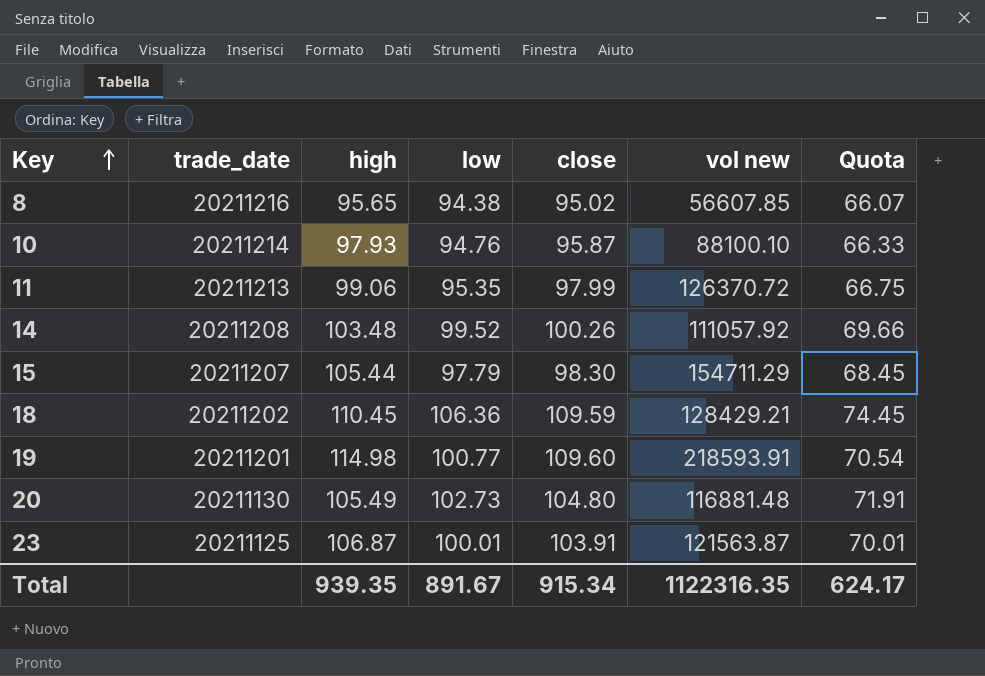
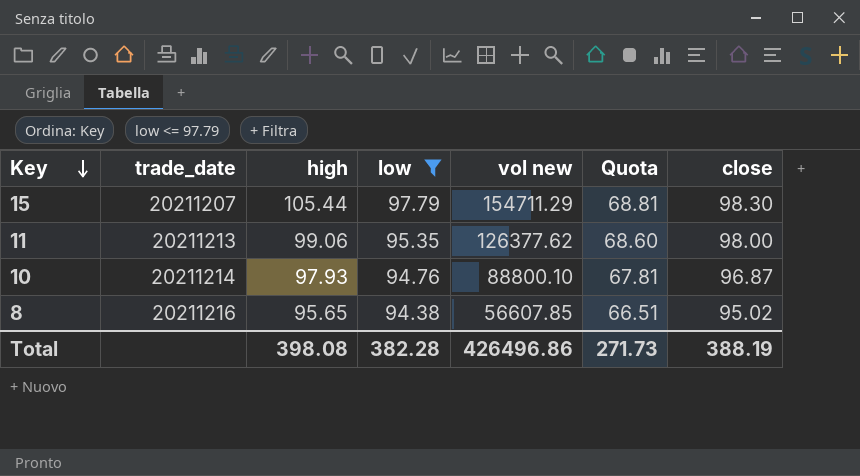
filter: none -> low <= 97.79
row order: Key ascending -> Key descending
column Quota | formula: [low] * 0.7 -> [close] * 0.7
column close | position: 5 -> 7
11 | vol new: 126370.72 -> 126377.62
11 | close: 97.99 -> 98.00
10 | vol new: 88100.10 -> 88800.10
10 | close: 95.87 -> 96.87
Total | high: 939.35 -> 398.08
Total | low: 891.67 -> 382.28
Total | vol new: 1122316.35 -> 426496.86
Total | Quota: 624.17 -> 271.73
Total | close: 915.34 -> 388.19

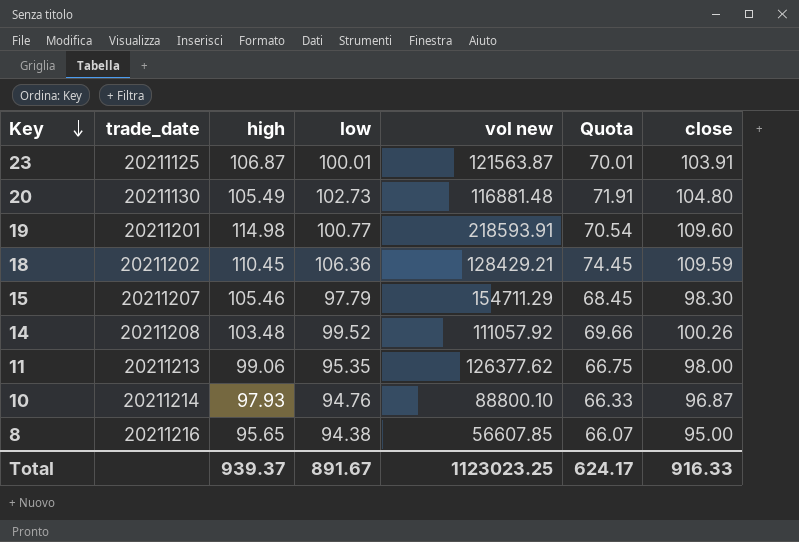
filter: low <= 97.79 -> none
column Quota | formula: [close] * 0.7 -> [low] * 0.7
15 | high: 105.44 -> 105.46
8 | close: 95.02 -> 95.00
Total | high: 398.08 -> 939.37
Total | low: 382.28 -> 891.67
Total | vol new: 426496.86 -> 1123023.25
Total | Quota: 271.73 -> 624.17
Total | close: 388.19 -> 916.33

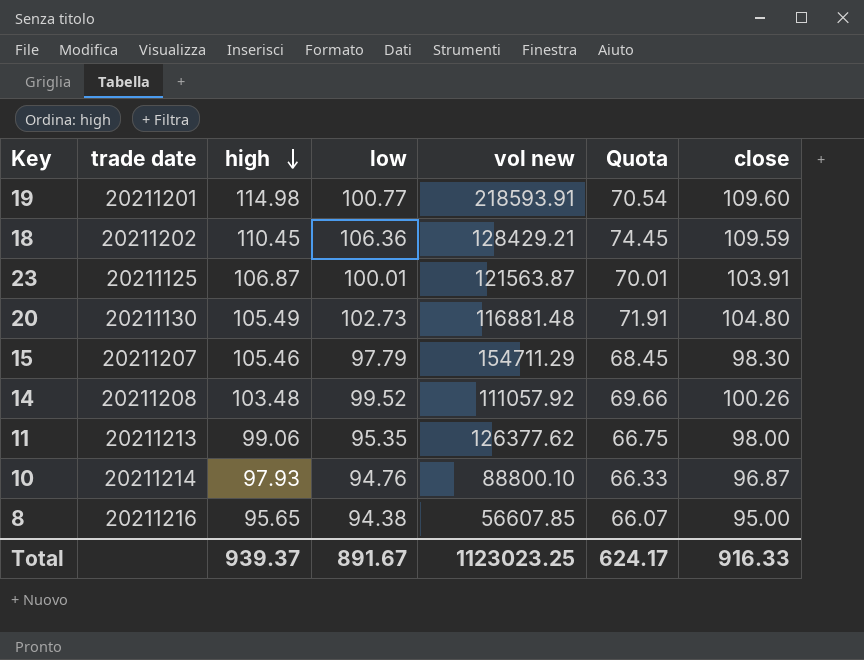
row order: Key descending -> high descending
column name: trade_date -> trade date

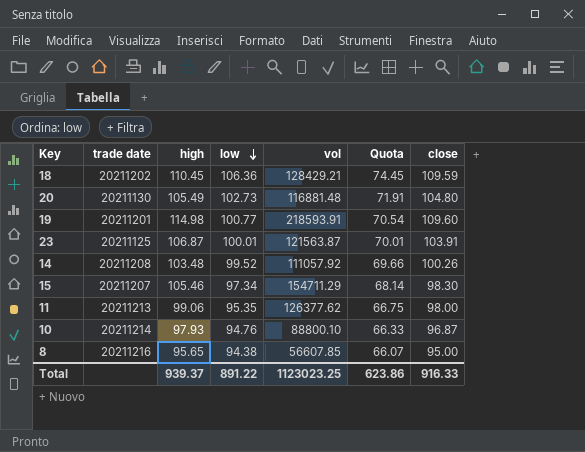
row order: high descending -> low descending
column name: vol new -> vol
15 | low: 97.79 -> 97.34
15 | Quota: 68.45 -> 68.14
Total | low: 891.67 -> 891.22
Total | Quota: 624.17 -> 623.86

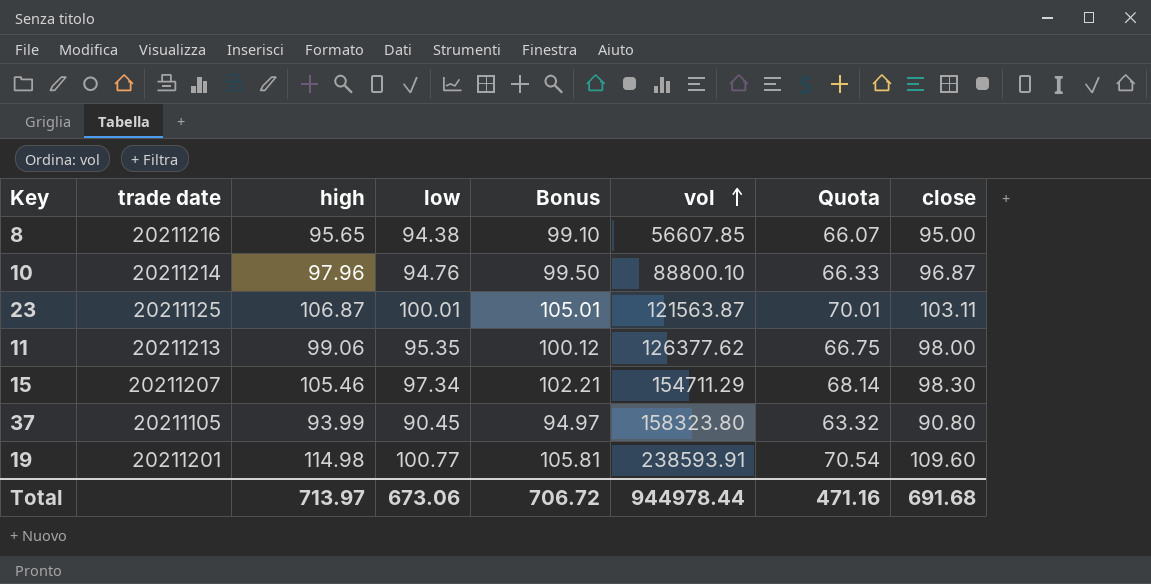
row order: low descending -> vol ascending
column Bonus | formula: none -> [low] * 1.05
row 18: 20211202 | 110.45 | 106.36 | 128429.21 | 74.45 | 109.59 -> none
row 20: 20211130 | 105.49 | 102.73 | 116881.48 | 71.91 | 104.80 -> none
row 14: 20211208 | 103.48 | 99.52 | 111057.92 | 69.66 | 100.26 -> none
10 | high: 97.93 -> 97.96
23 | close: 103.91 -> 103.11
row 37: none -> 20211105 | 93.99 | 90.45 | 94.97 | 158323.80 | 63.32 | 90.80
19 | vol: 218593.91 -> 238593.91
Total | high: 939.37 -> 713.97
Total | low: 891.22 -> 673.06
Total | vol: 1123023.25 -> 944978.44
Total | Quota: 623.86 -> 471.16
Total | close: 916.33 -> 691.68

